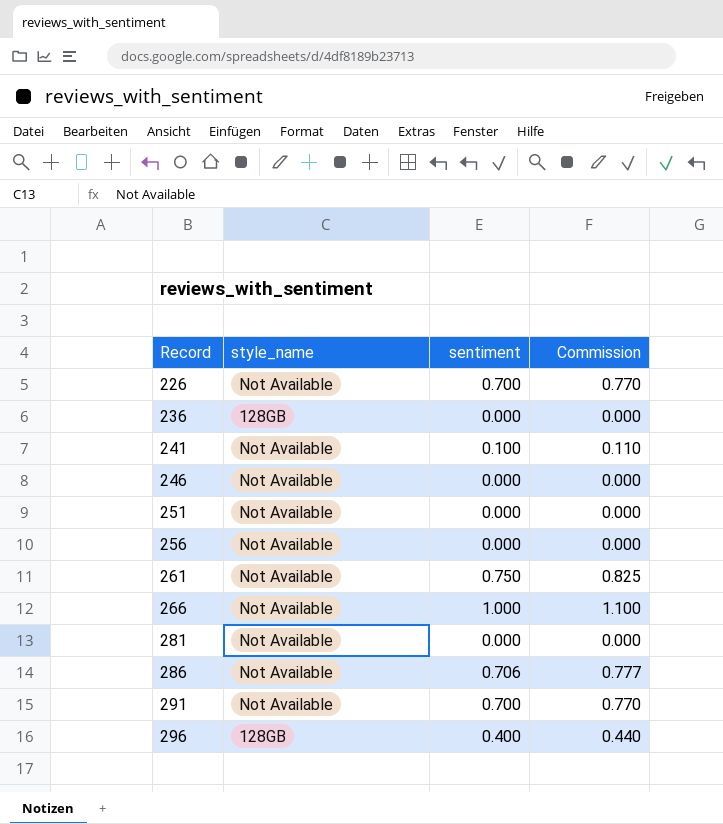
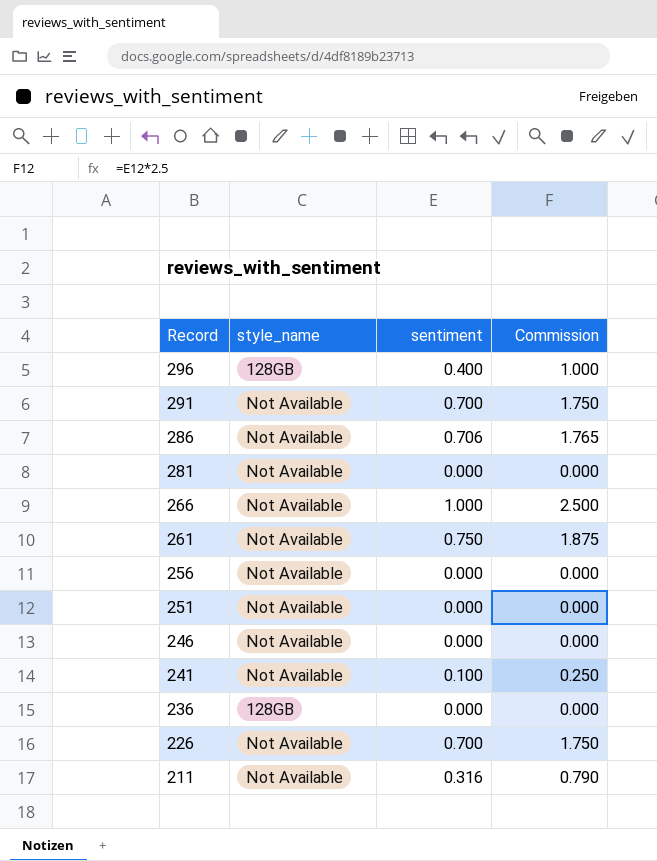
row order: Record ascending -> Record descending
column Commission | formula: [sentiment] * 1.1 -> [sentiment] * 2.5
row 211: none -> Not Available | 0.316 | 0.790

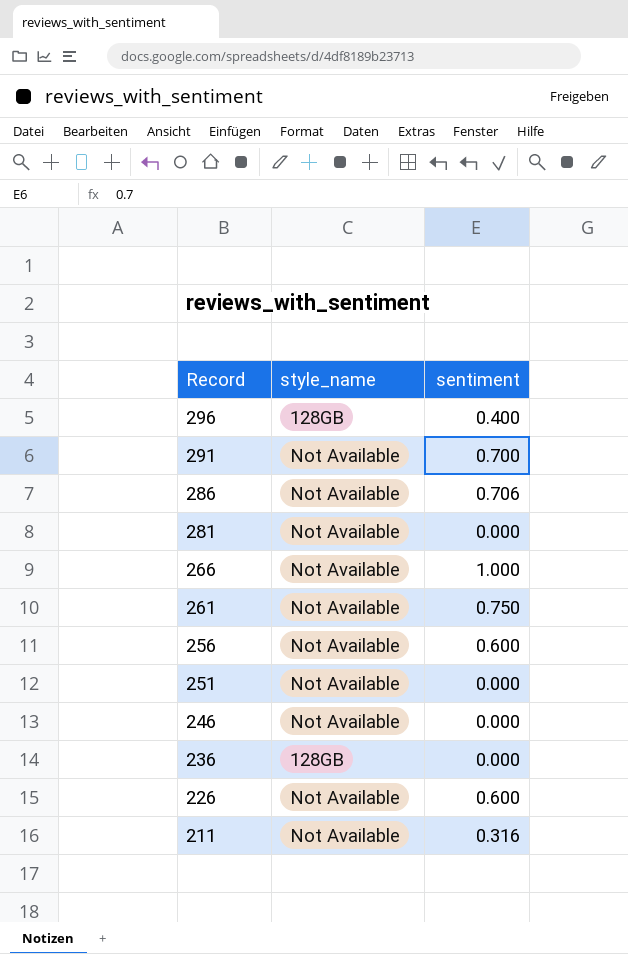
column Commission | formula: [sentiment] * 2.5 -> none
row 241: Not Available | 0.100 | 0.250 -> none
256 | sentiment: 0.000 -> 0.600
226 | sentiment: 0.700 -> 0.600

